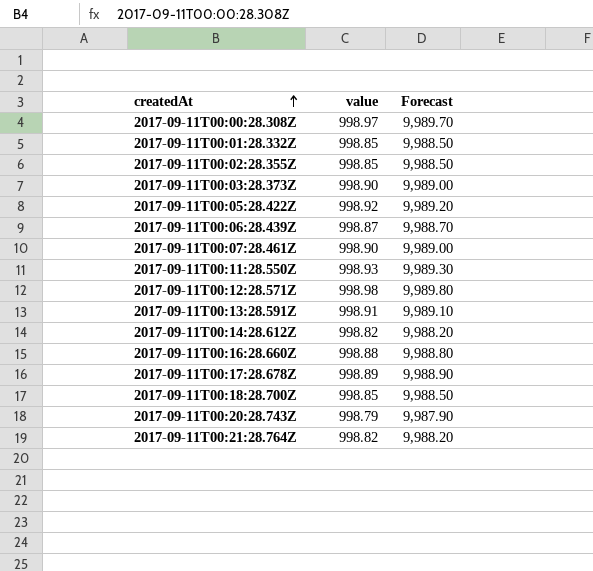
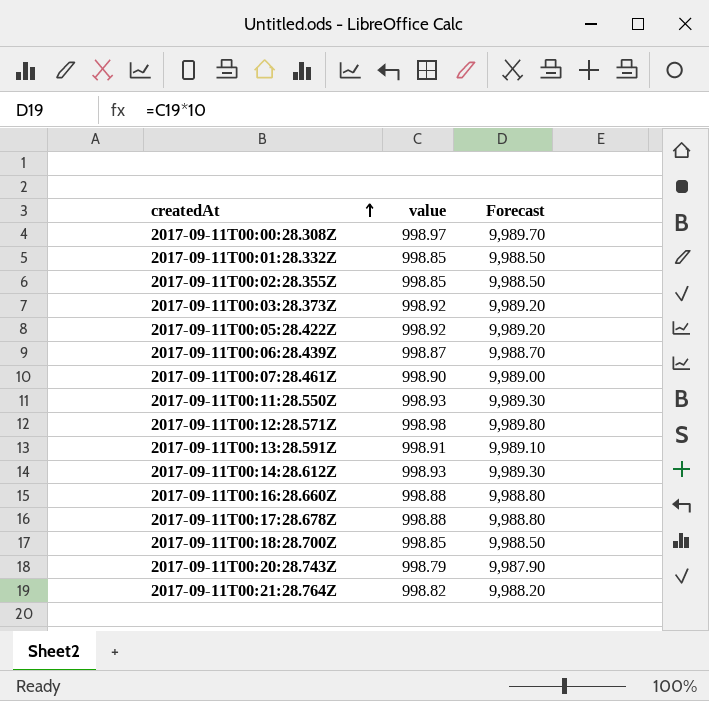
2017-09-11T00:03:28.373Z | value: 998.90 -> 998.92
2017-09-11T00:03:28.373Z | Forecast: 9,989.00 -> 9,989.20
2017-09-11T00:14:28.612Z | value: 998.82 -> 998.93
2017-09-11T00:14:28.612Z | Forecast: 9,988.20 -> 9,989.30
2017-09-11T00:17:28.678Z | value: 998.89 -> 998.88
2017-09-11T00:17:28.678Z | Forecast: 9,988.90 -> 9,988.80

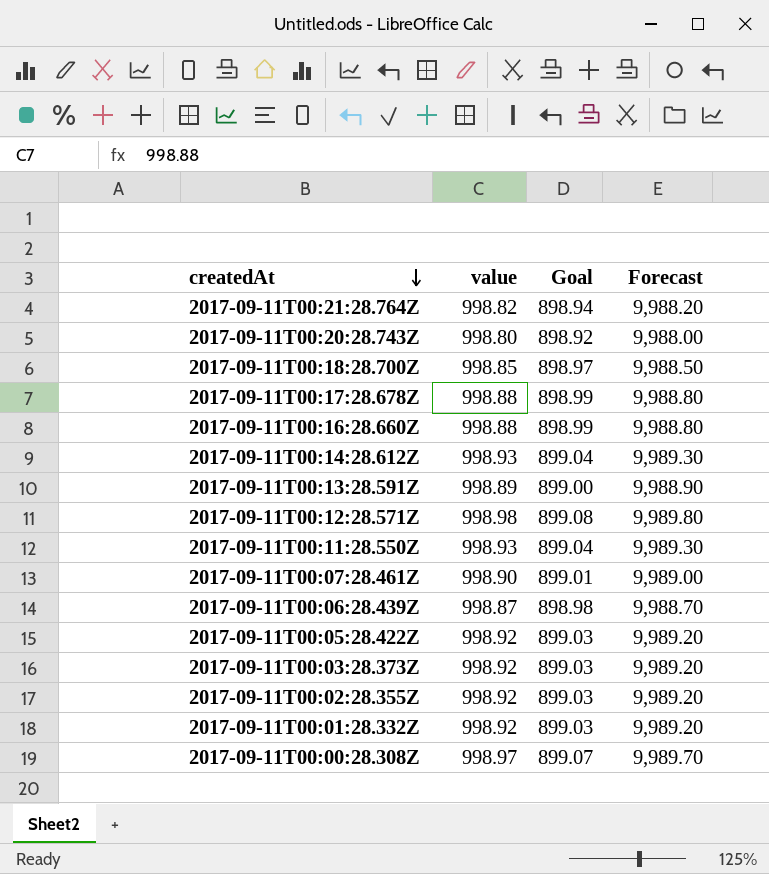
row order: createdAt ascending -> createdAt descending
column Goal | formula: none -> [value] * 0.9
2017-09-11T00:20:28.743Z | value: 998.79 -> 998.80
2017-09-11T00:20:28.743Z | Forecast: 9,987.90 -> 9,988.00
2017-09-11T00:13:28.591Z | value: 998.91 -> 998.89
2017-09-11T00:13:28.591Z | Forecast: 9,989.10 -> 9,988.90
2017-09-11T00:02:28.355Z | value: 998.85 -> 998.92
2017-09-11T00:02:28.355Z | Forecast: 9,988.50 -> 9,989.20
2017-09-11T00:01:28.332Z | value: 998.85 -> 998.92
2017-09-11T00:01:28.332Z | Forecast: 9,988.50 -> 9,989.20

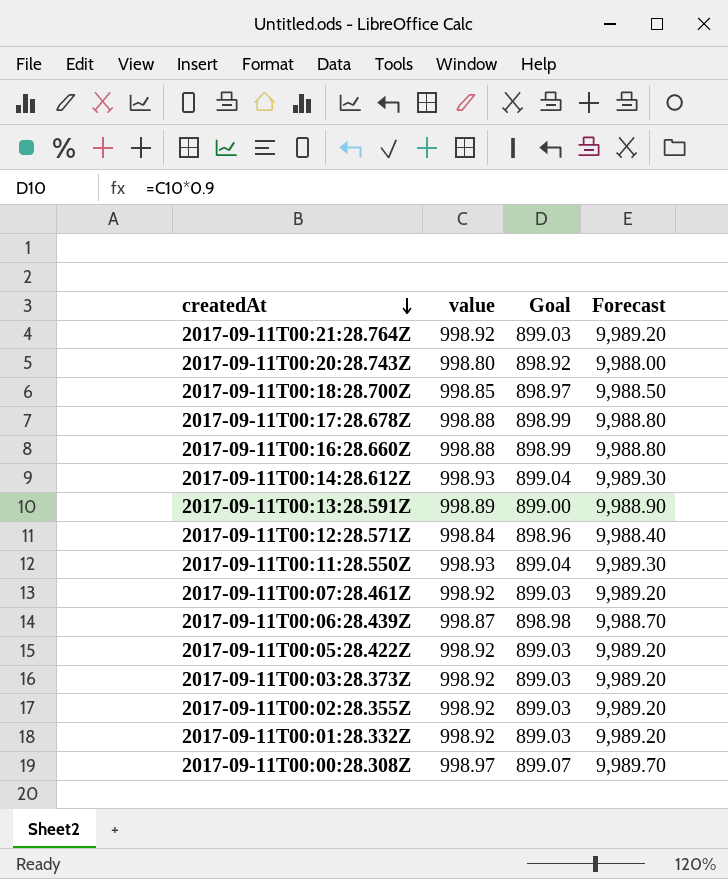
2017-09-11T00:21:28.764Z | value: 998.82 -> 998.92
2017-09-11T00:21:28.764Z | Goal: 898.94 -> 899.03
2017-09-11T00:21:28.764Z | Forecast: 9,988.20 -> 9,989.20
2017-09-11T00:12:28.571Z | value: 998.98 -> 998.84
2017-09-11T00:12:28.571Z | Goal: 899.08 -> 898.96
2017-09-11T00:12:28.571Z | Forecast: 9,989.80 -> 9,988.40
2017-09-11T00:07:28.461Z | value: 998.90 -> 998.92
2017-09-11T00:07:28.461Z | Goal: 899.01 -> 899.03
2017-09-11T00:07:28.461Z | Forecast: 9,989.00 -> 9,989.20

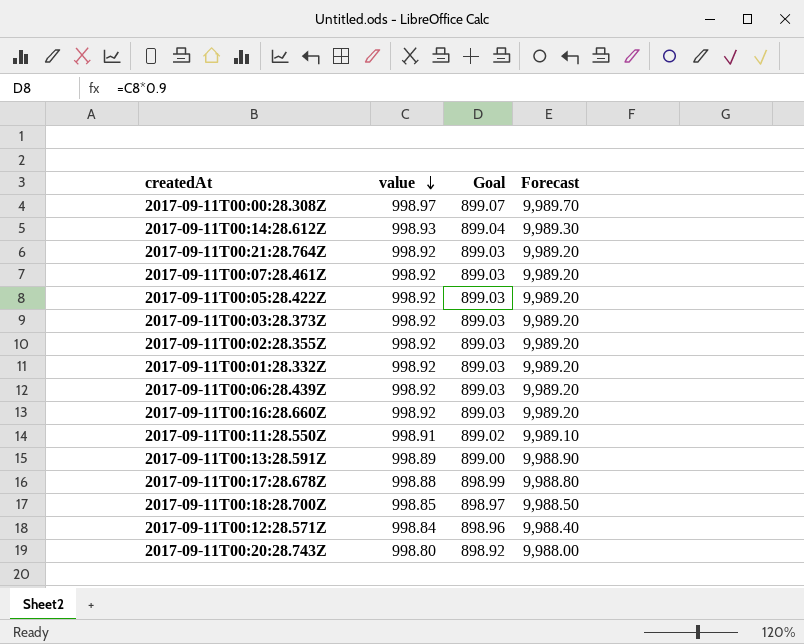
row order: createdAt descending -> value descending
2017-09-11T00:06:28.439Z | value: 998.87 -> 998.92
2017-09-11T00:06:28.439Z | Goal: 898.98 -> 899.03
2017-09-11T00:06:28.439Z | Forecast: 9,988.70 -> 9,989.20
2017-09-11T00:16:28.660Z | value: 998.88 -> 998.92
2017-09-11T00:16:28.660Z | Goal: 898.99 -> 899.03
2017-09-11T00:16:28.660Z | Forecast: 9,988.80 -> 9,989.20
2017-09-11T00:11:28.550Z | value: 998.93 -> 998.91
2017-09-11T00:11:28.550Z | Goal: 899.04 -> 899.02
2017-09-11T00:11:28.550Z | Forecast: 9,989.30 -> 9,989.10

